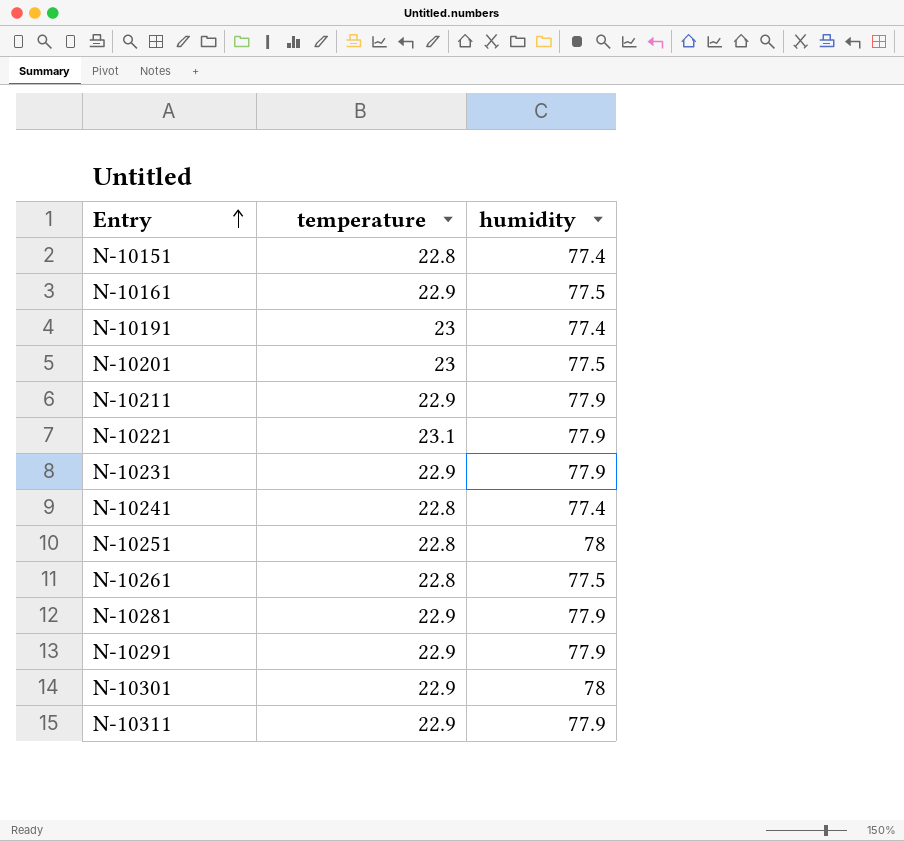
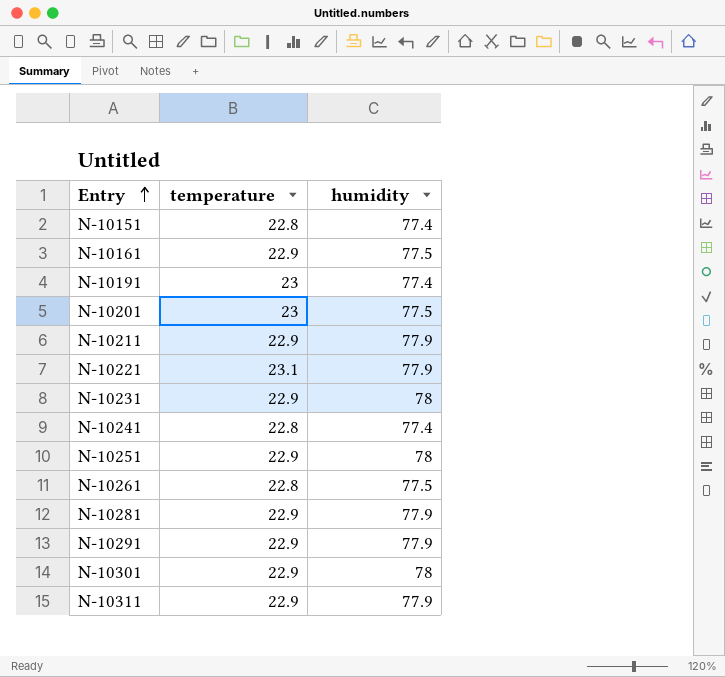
N-10231 | humidity: 77.9 -> 78
N-10251 | temperature: 22.8 -> 22.9

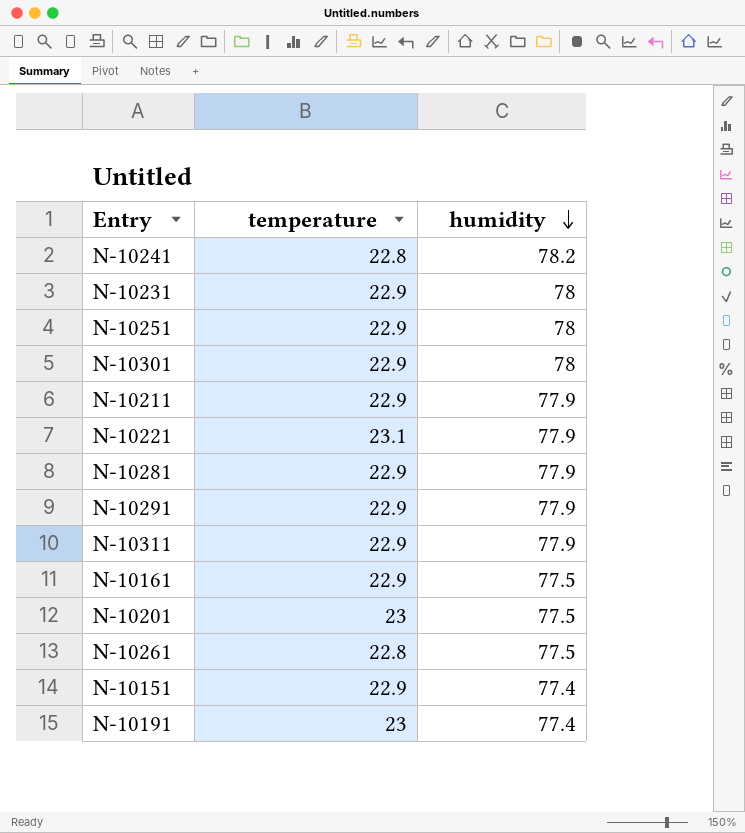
row order: Entry ascending -> humidity descending
N-10241 | humidity: 77.4 -> 78.2
N-10151 | temperature: 22.8 -> 22.9

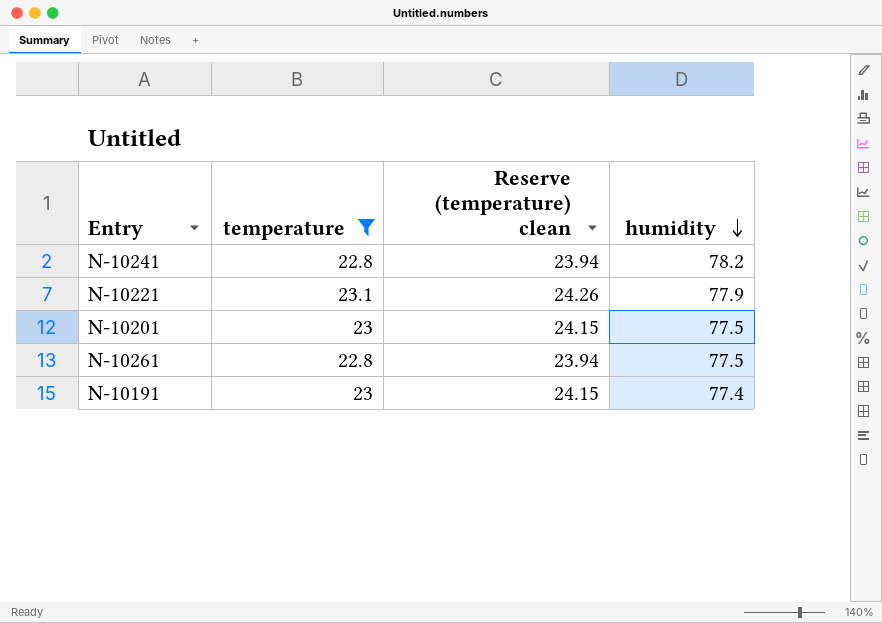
filter: none -> temperature != 22.9
column Reserve (temperature) clean | formula: none -> [temperature] * 1.05

